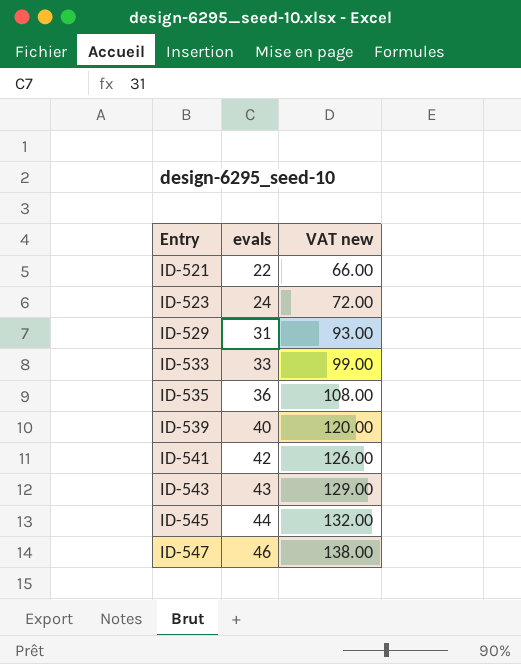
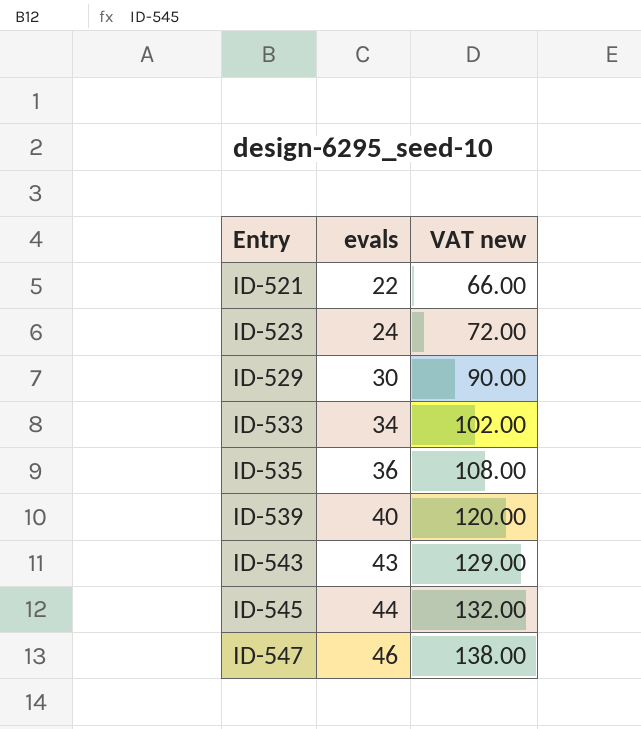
row ID-541: 42 | 126.00 -> none
ID-529 | evals: 31 -> 30
ID-529 | VAT new: 93.00 -> 90.00
ID-533 | evals: 33 -> 34
ID-533 | VAT new: 99.00 -> 102.00

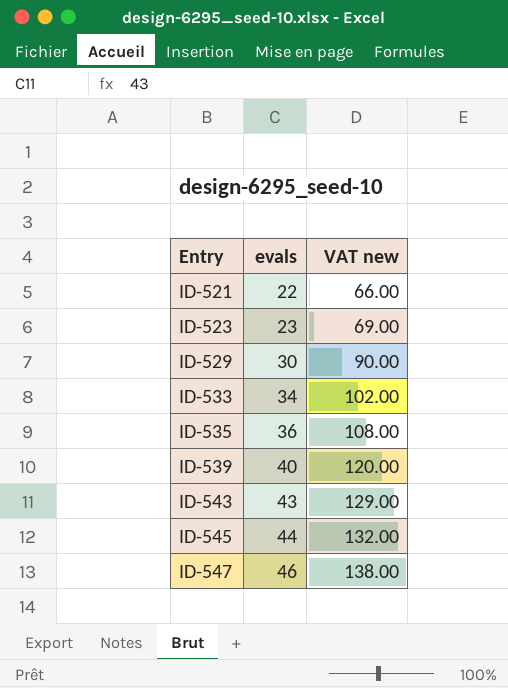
ID-523 | evals: 24 -> 23
ID-523 | VAT new: 72.00 -> 69.00

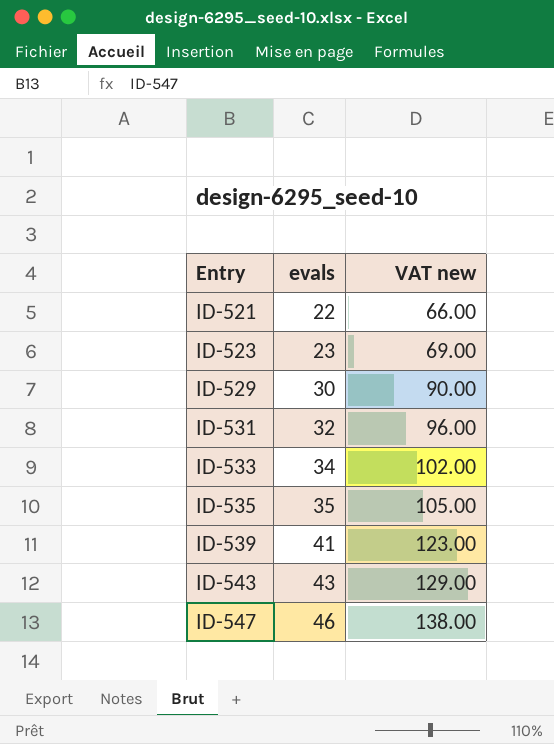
row ID-545: 44 | 132.00 -> none
row ID-531: none -> 32 | 96.00
ID-535 | evals: 36 -> 35
ID-535 | VAT new: 108.00 -> 105.00
ID-539 | evals: 40 -> 41
ID-539 | VAT new: 120.00 -> 123.00

